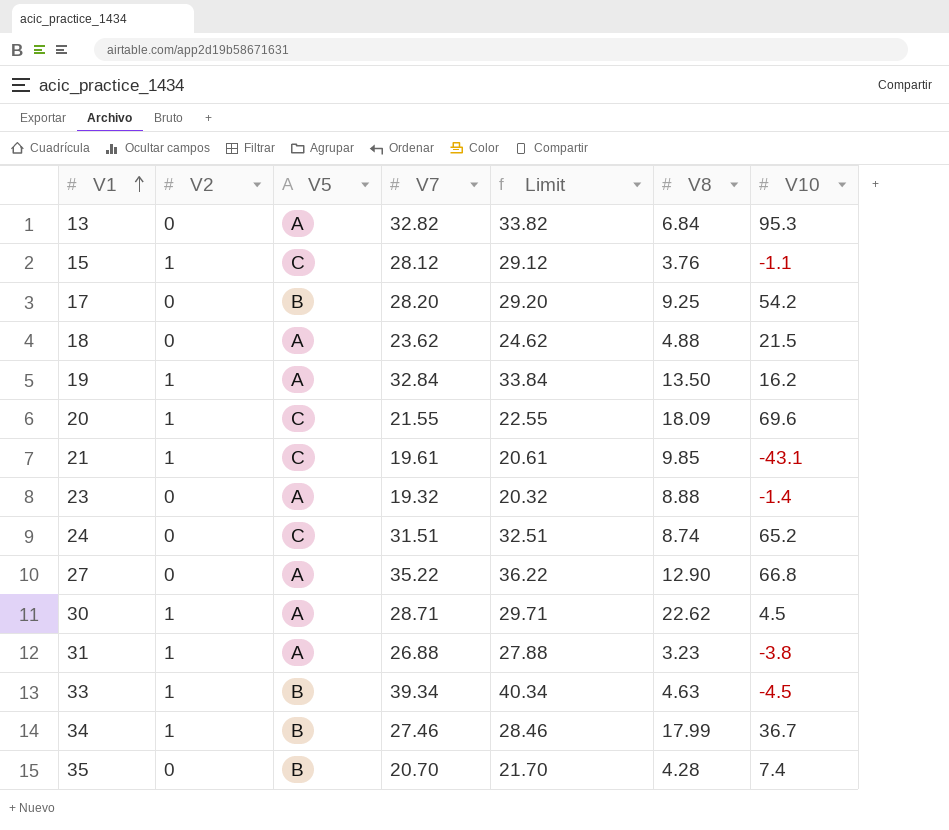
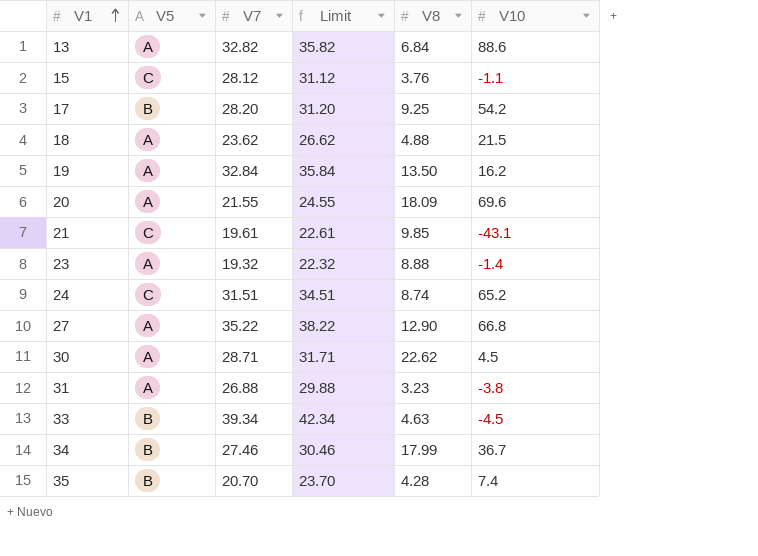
column V2 | position: 2 -> none
column Limit | formula: [V7] + 1 -> [V7] + 3
13 | V10: 95.3 -> 88.6
20 | V5: C -> A

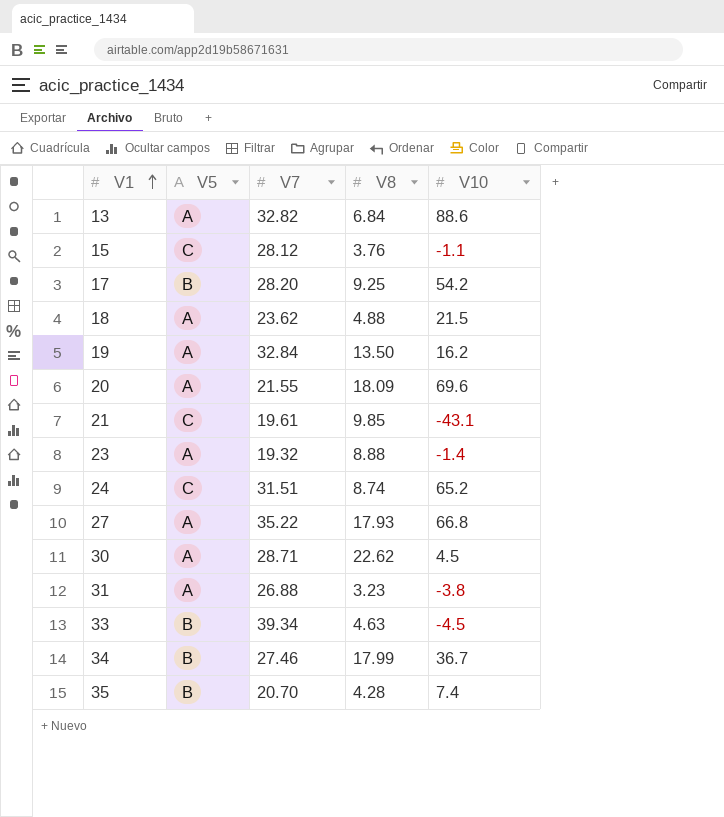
column Limit | formula: [V7] + 3 -> none
27 | V8: 12.90 -> 17.93

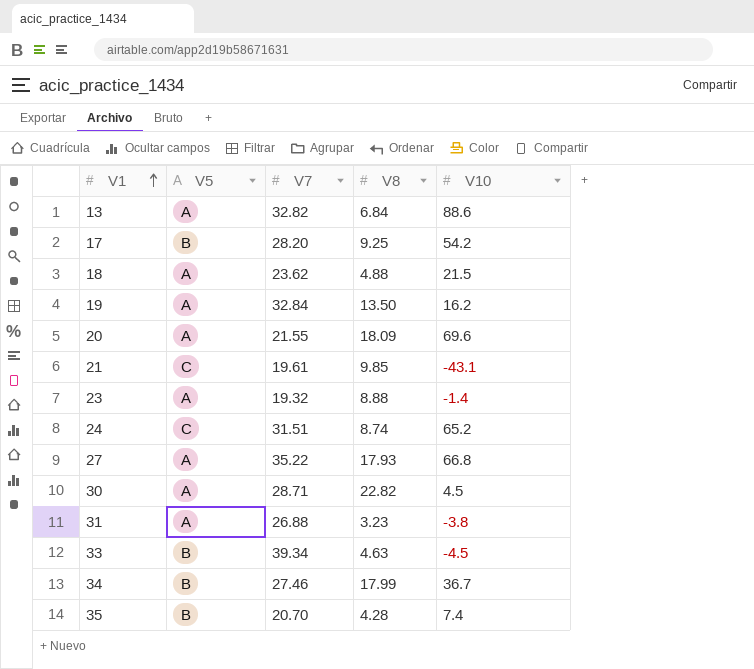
row 15: C | 28.12 | 3.76 | -1.1 -> none
30 | V8: 22.62 -> 22.82

